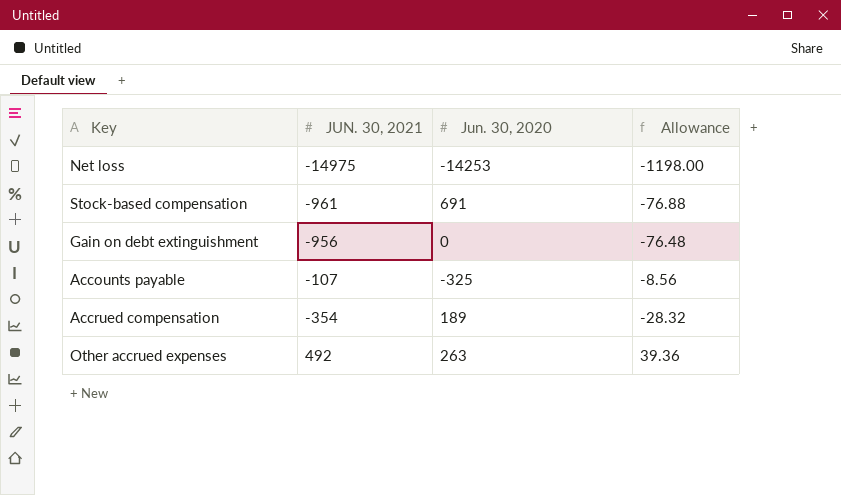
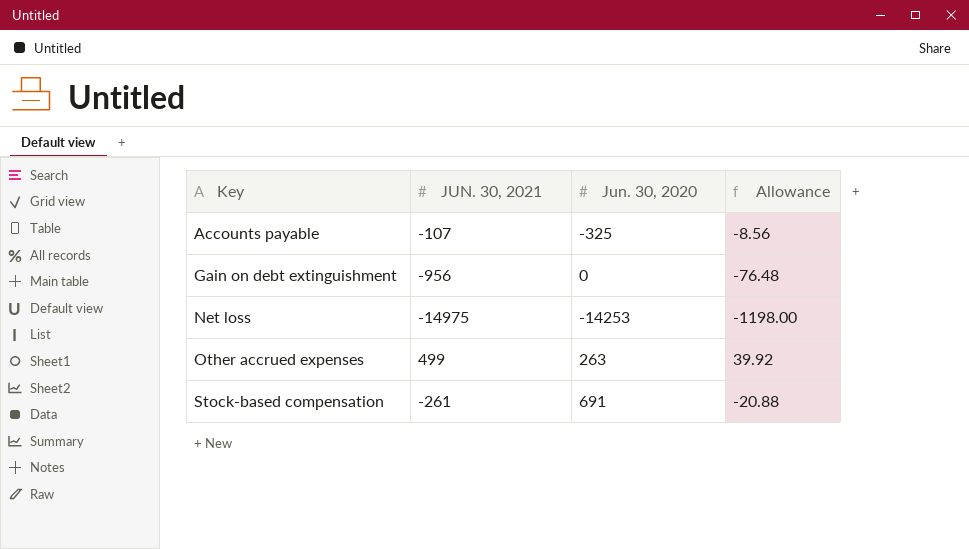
row order: none -> Key ascending
row Accrued compensation: -354 | 189 | -28.32 -> none
Other accrued expenses | JUN. 30, 2021: 492 -> 499
Other accrued expenses | Allowance: 39.36 -> 39.92
Stock-based compensation | JUN. 30, 2021: -961 -> -261
Stock-based compensation | Allowance: -76.88 -> -20.88

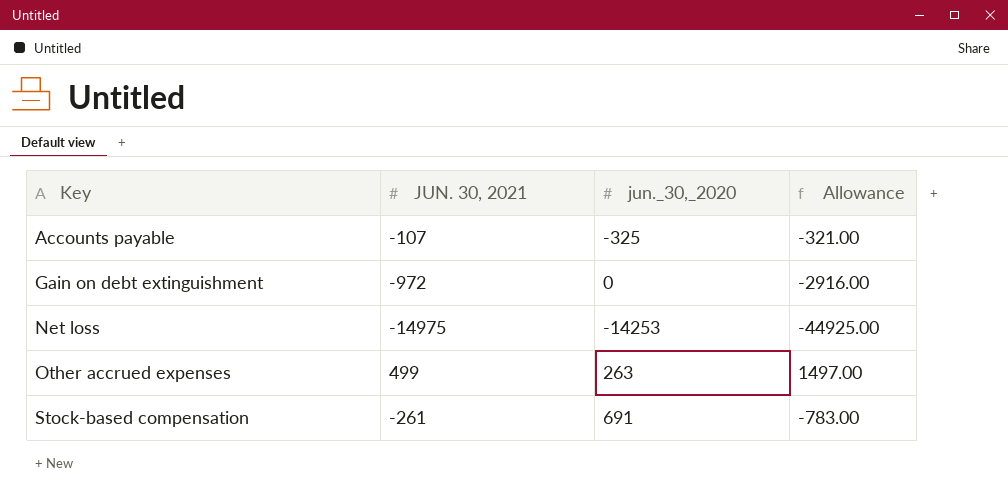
column name: Jun. 30, 2020 -> jun._30,_2020
column Allowance | formula: [JUN. 30, 2021] * 0.08 -> [JUN. 30, 2021] * 3
Gain on debt extinguishment | JUN. 30, 2021: -956 -> -972

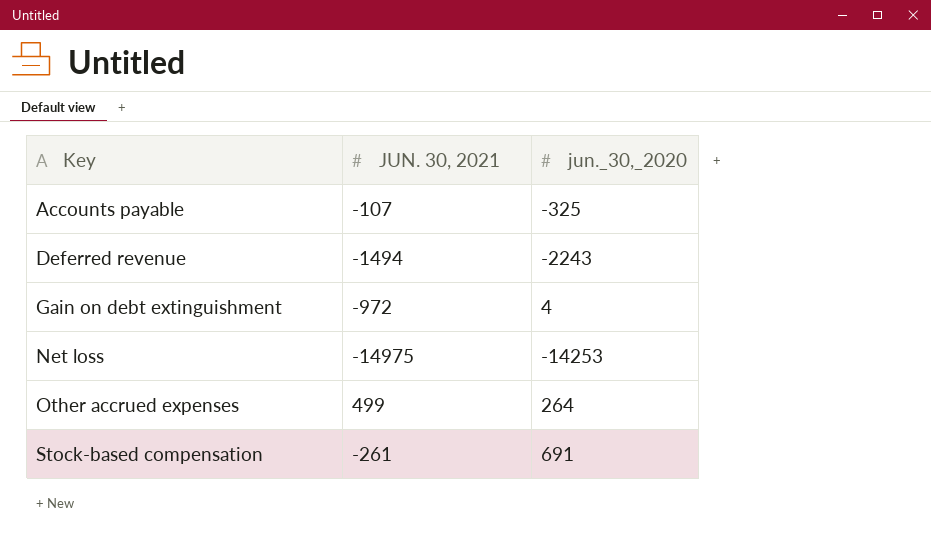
column Allowance | formula: [JUN. 30, 2021] * 3 -> none
row Deferred revenue: none -> -1494 | -2243
Gain on debt extinguishment | jun._30,_2020: 0 -> 4
Other accrued expenses | jun._30,_2020: 263 -> 264

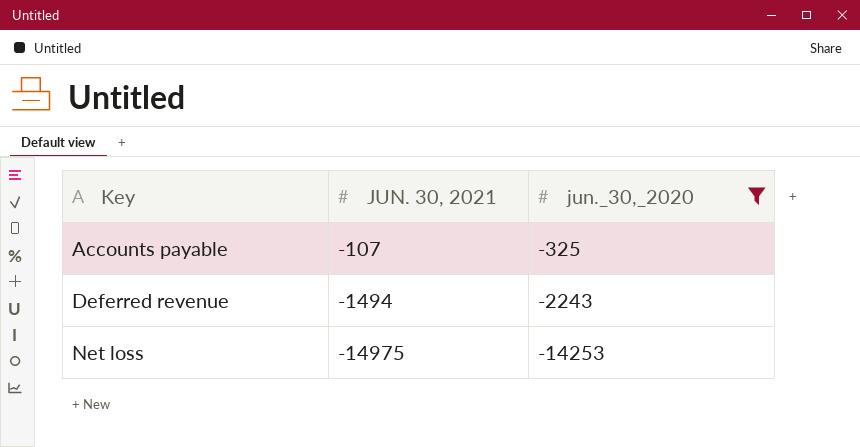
filter: none -> jun._30,_2020 <= -325

